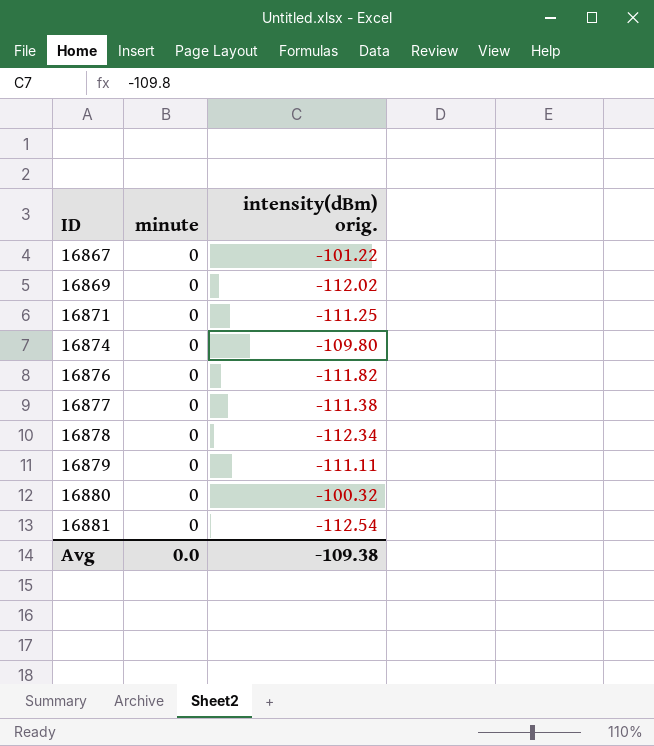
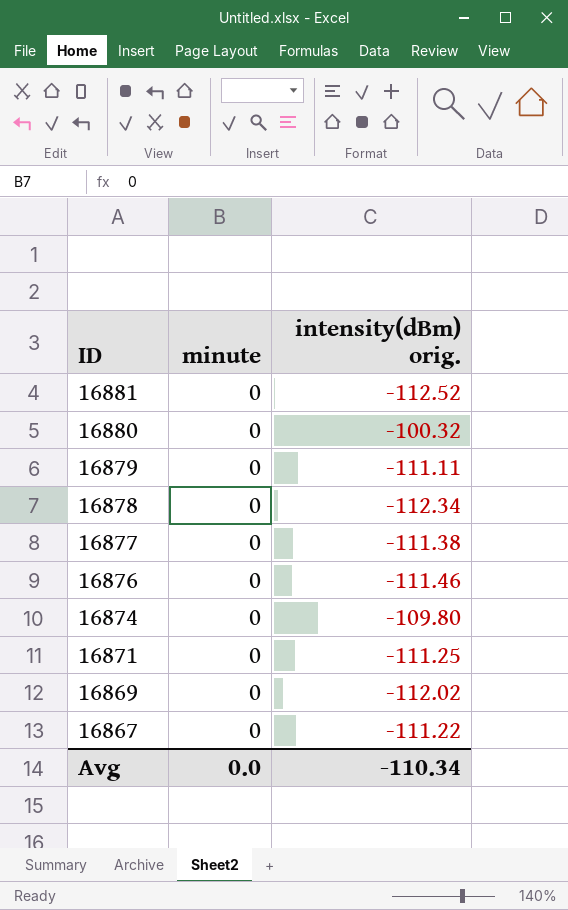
row order: ID ascending -> ID descending
16881 | intensity(dBm) orig.: -112.54 -> -112.52
16876 | intensity(dBm) orig.: -111.82 -> -111.46
16867 | intensity(dBm) orig.: -101.22 -> -111.22
Avg | intensity(dBm) orig.: -109.38 -> -110.34

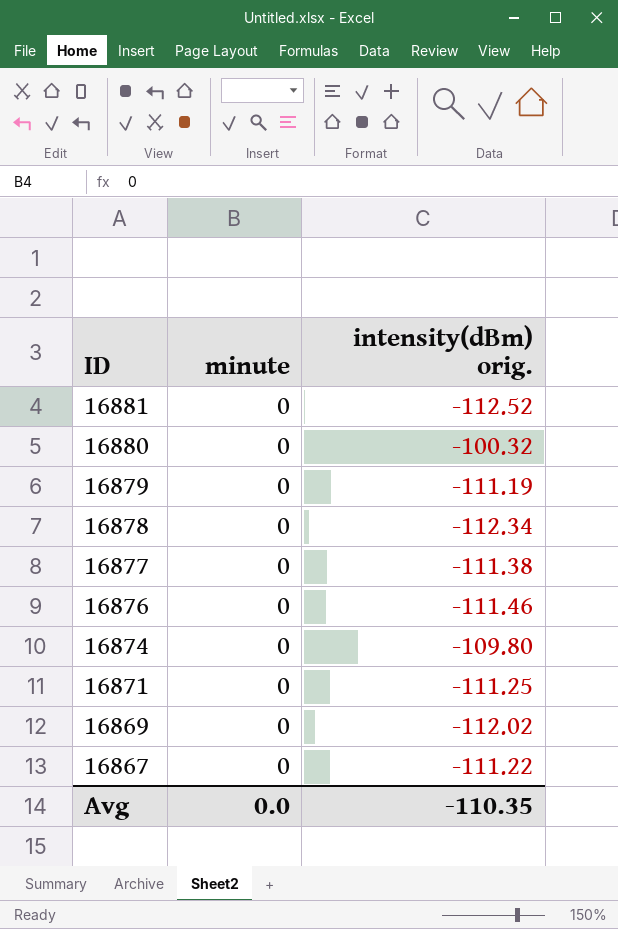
16879 | intensity(dBm) orig.: -111.11 -> -111.19
Avg | intensity(dBm) orig.: -110.34 -> -110.35

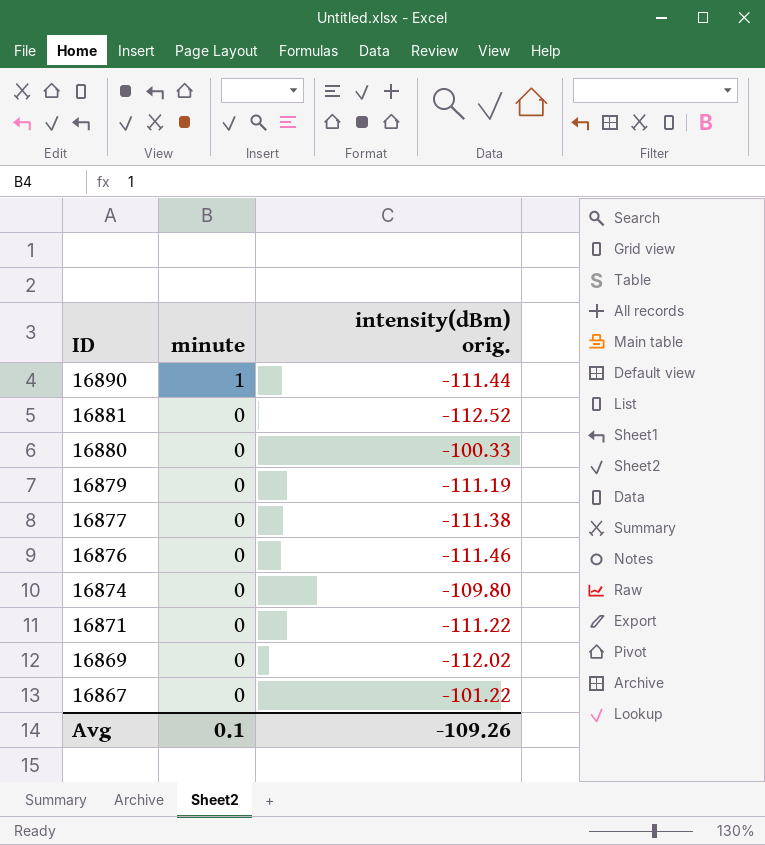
row 16878: 0 | -112.34 -> none
row 16890: none -> 1 | -111.44
16880 | intensity(dBm) orig.: -100.32 -> -100.33
16871 | intensity(dBm) orig.: -111.25 -> -111.22
16867 | intensity(dBm) orig.: -111.22 -> -101.22
Avg | minute: 0.0 -> 0.1
Avg | intensity(dBm) orig.: -110.35 -> -109.26

